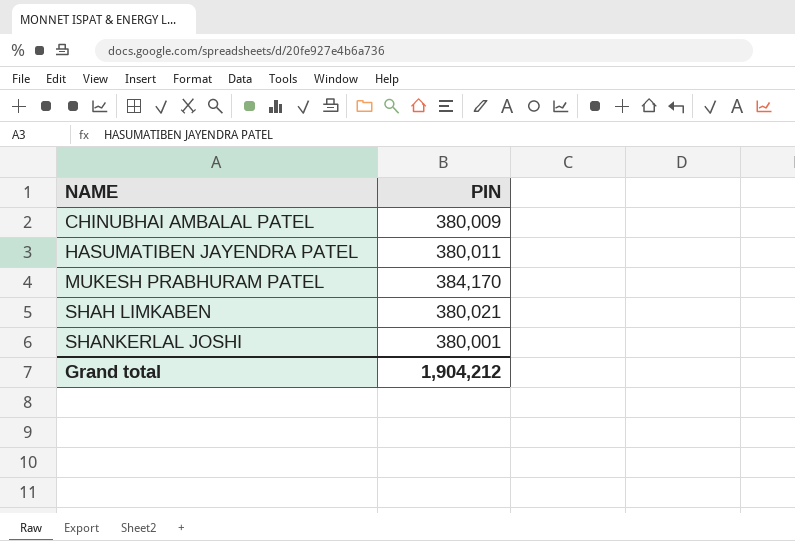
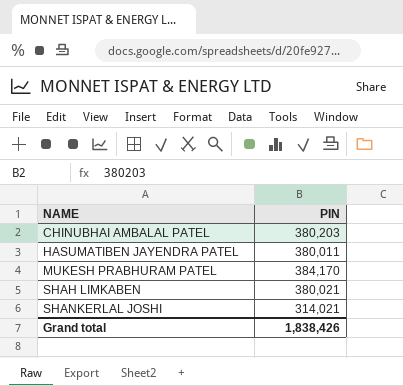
CHINUBHAI AMBALAL PATEL | PIN: 380,009 -> 380,203
SHANKERLAL JOSHI | PIN: 380,001 -> 314,021
Grand total | PIN: 1,904,212 -> 1,838,426

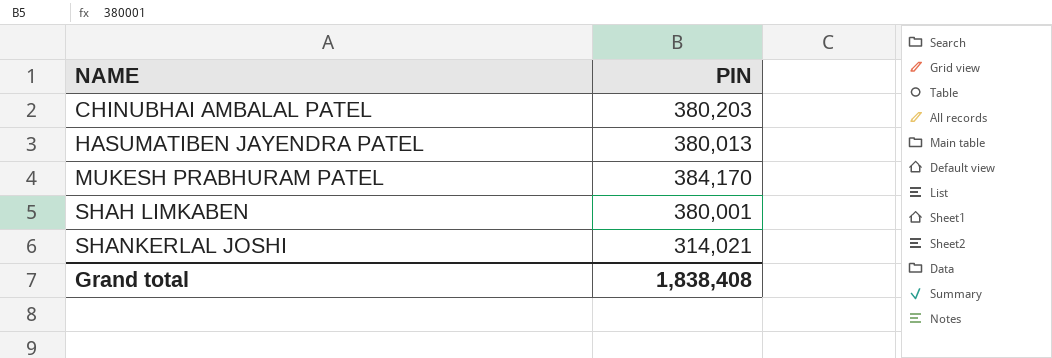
HASUMATIBEN JAYENDRA PATEL | PIN: 380,011 -> 380,013
SHAH LIMKABEN | PIN: 380,021 -> 380,001
Grand total | PIN: 1,838,426 -> 1,838,408

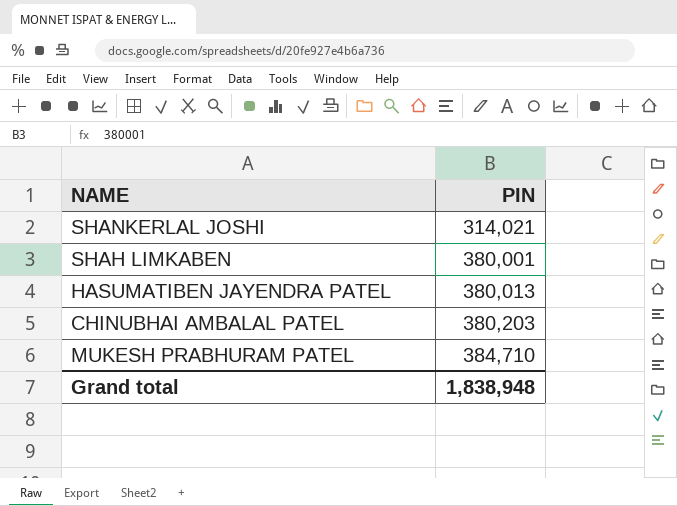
row order: NAME ascending -> PIN ascending
MUKESH PRABHURAM PATEL | PIN: 384,170 -> 384,710
Grand total | PIN: 1,838,408 -> 1,838,948

